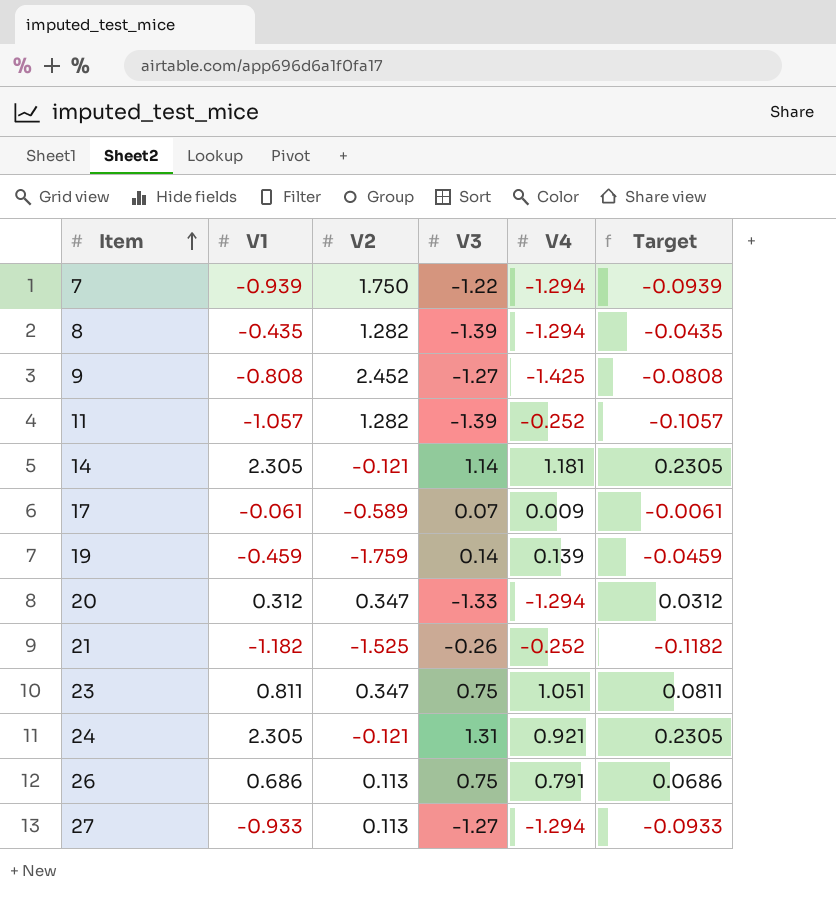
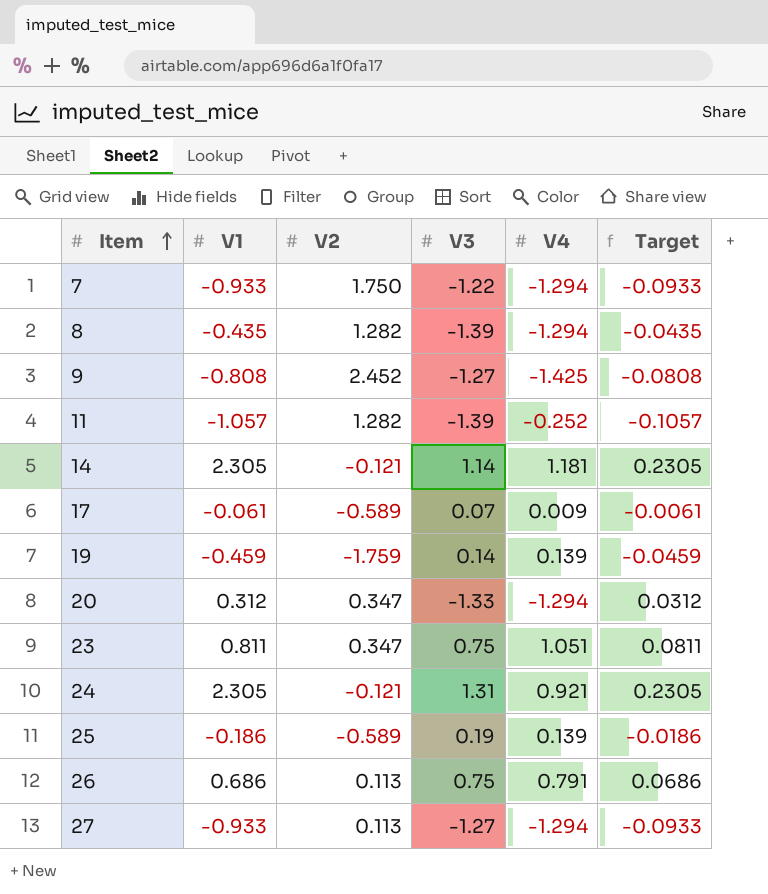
row 21: -1.182 | -1.525 | -0.26 | -0.252 | -0.1182 -> none
7 | V1: -0.939 -> -0.933
7 | Target: -0.0939 -> -0.0933
row 25: none -> -0.186 | -0.589 | 0.19 | 0.139 | -0.0186

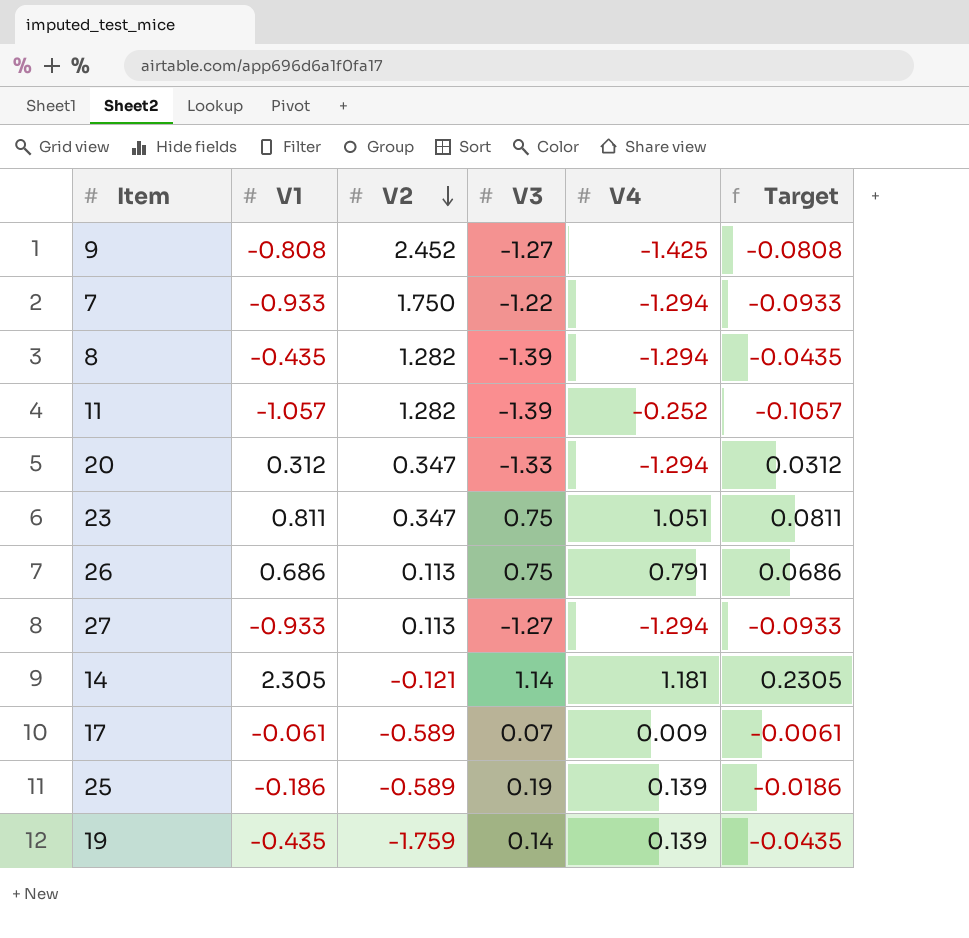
row order: Item ascending -> V2 descending
row 24: 2.305 | -0.121 | 1.31 | 0.921 | 0.2305 -> none
19 | V1: -0.459 -> -0.435
19 | Target: -0.0459 -> -0.0435

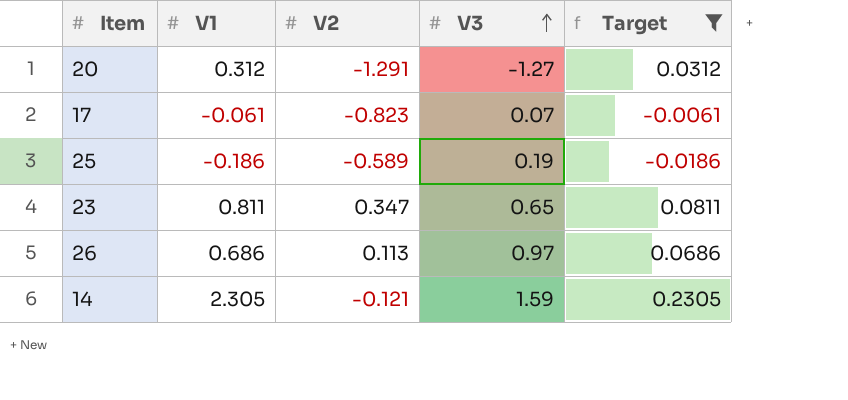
filter: none -> Target >= -0.0186
row order: V2 descending -> V3 ascending
column V4 | position: 5 -> none
20 | V2: 0.347 -> -1.291
20 | V3: -1.33 -> -1.27
17 | V2: -0.589 -> -0.823
23 | V3: 0.75 -> 0.65
26 | V3: 0.75 -> 0.97
14 | V3: 1.14 -> 1.59

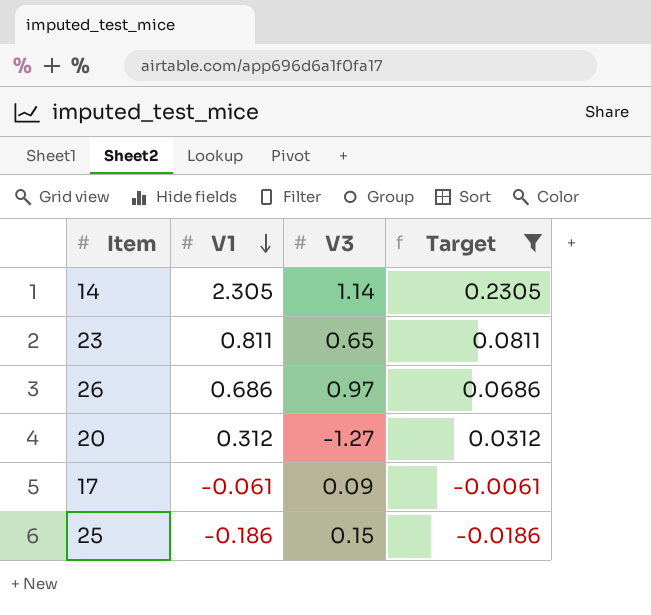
row order: V3 ascending -> V1 descending
column V2 | position: 3 -> none
14 | V3: 1.59 -> 1.14
17 | V3: 0.07 -> 0.09
25 | V3: 0.19 -> 0.15

